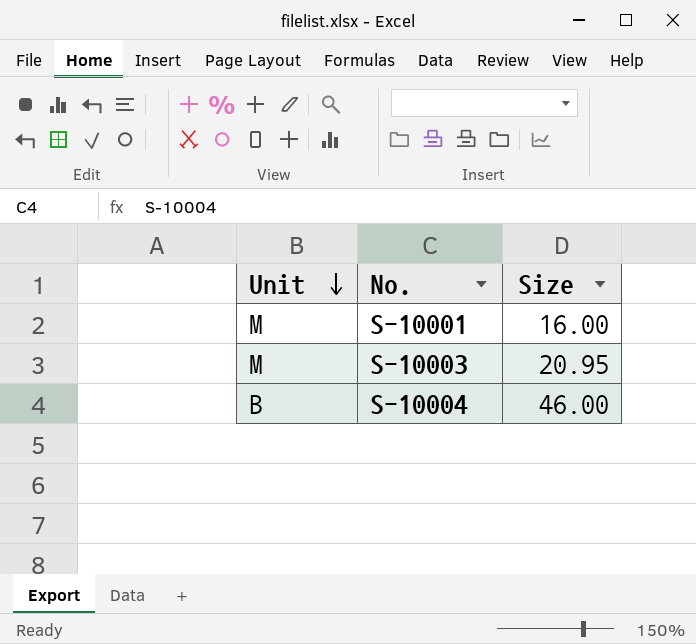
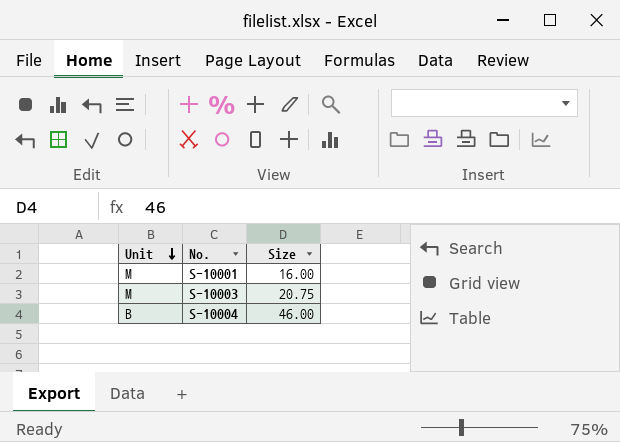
S-10003 | Size: 20.95 -> 20.75

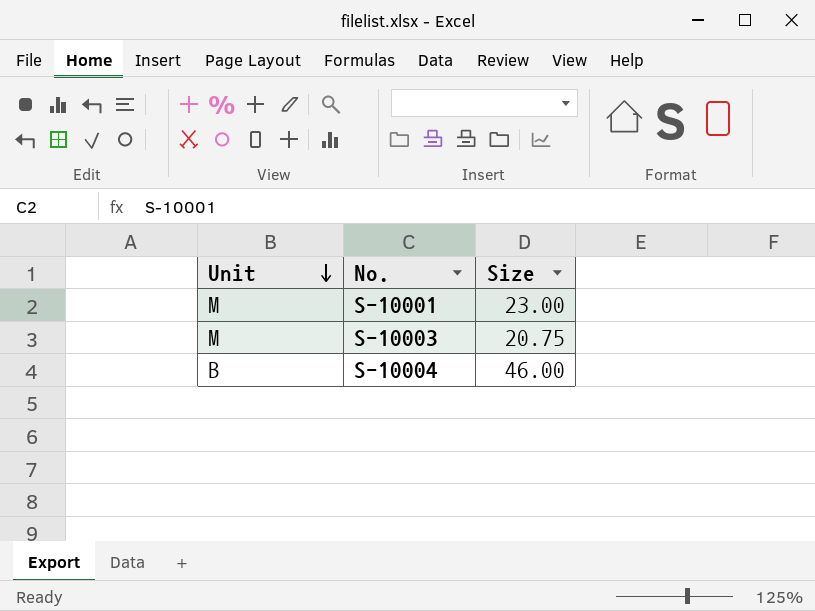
S-10001 | Size: 16.00 -> 23.00

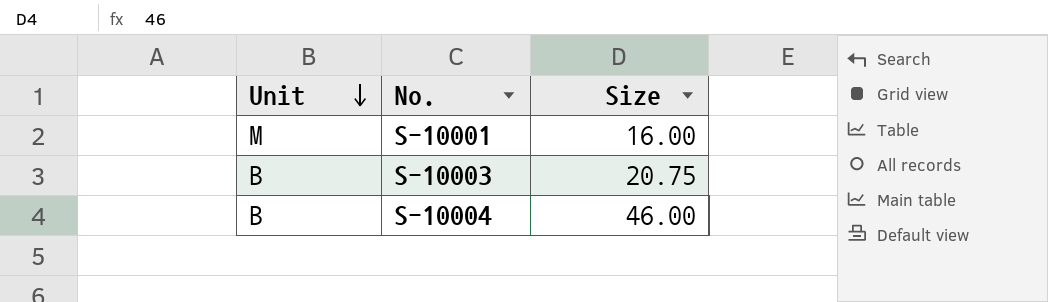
S-10001 | Size: 23.00 -> 16.00
S-10003 | Unit: M -> B

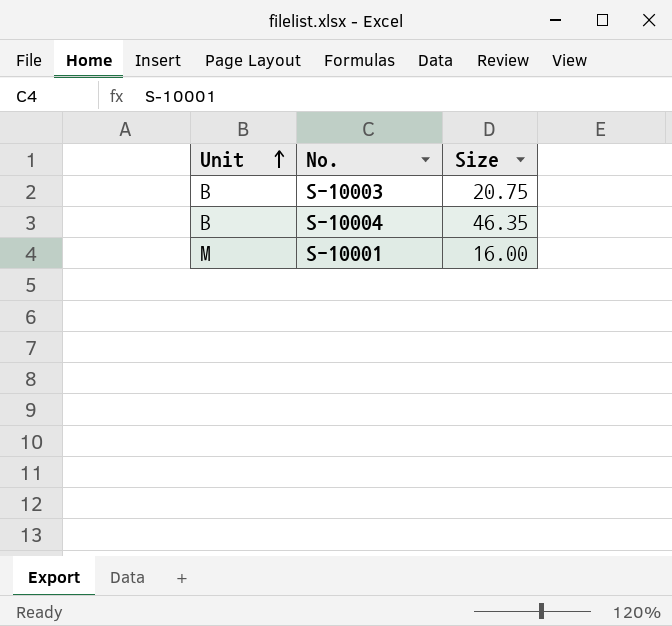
row order: Unit descending -> Unit ascending
S-10004 | Size: 46.00 -> 46.35

